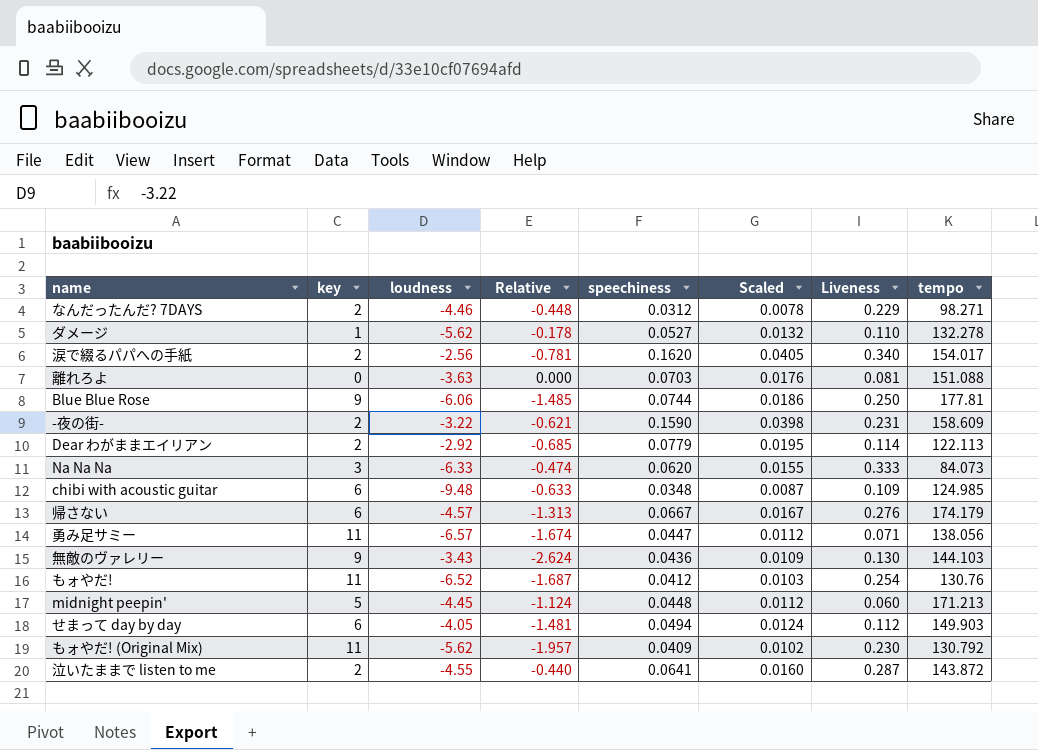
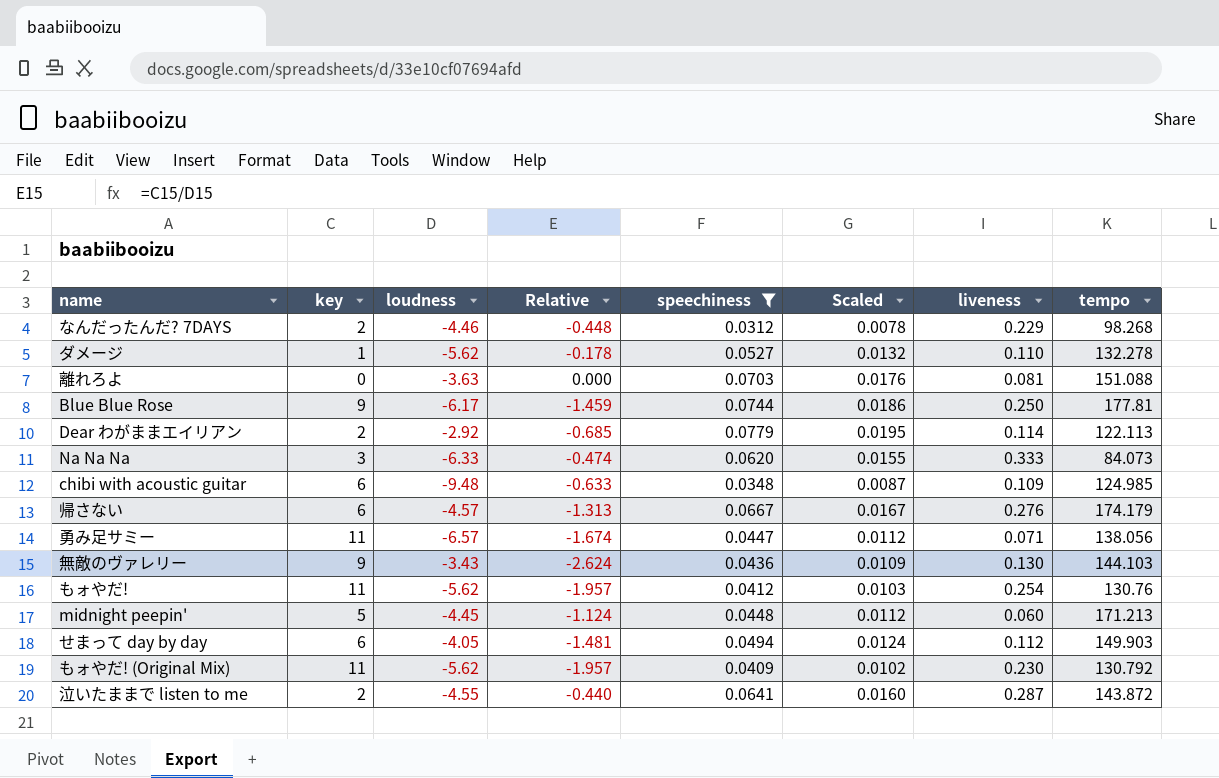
filter: none -> speechiness <= 0.0779
column name: Liveness -> liveness
なんだったんだ? 7DAYS | tempo: 98.271 -> 98.268
Blue Blue Rose | loudness: -6.06 -> -6.17
Blue Blue Rose | Relative: -1.485 -> -1.459
もォやだ! | loudness: -6.52 -> -5.62
もォやだ! | Relative: -1.687 -> -1.957

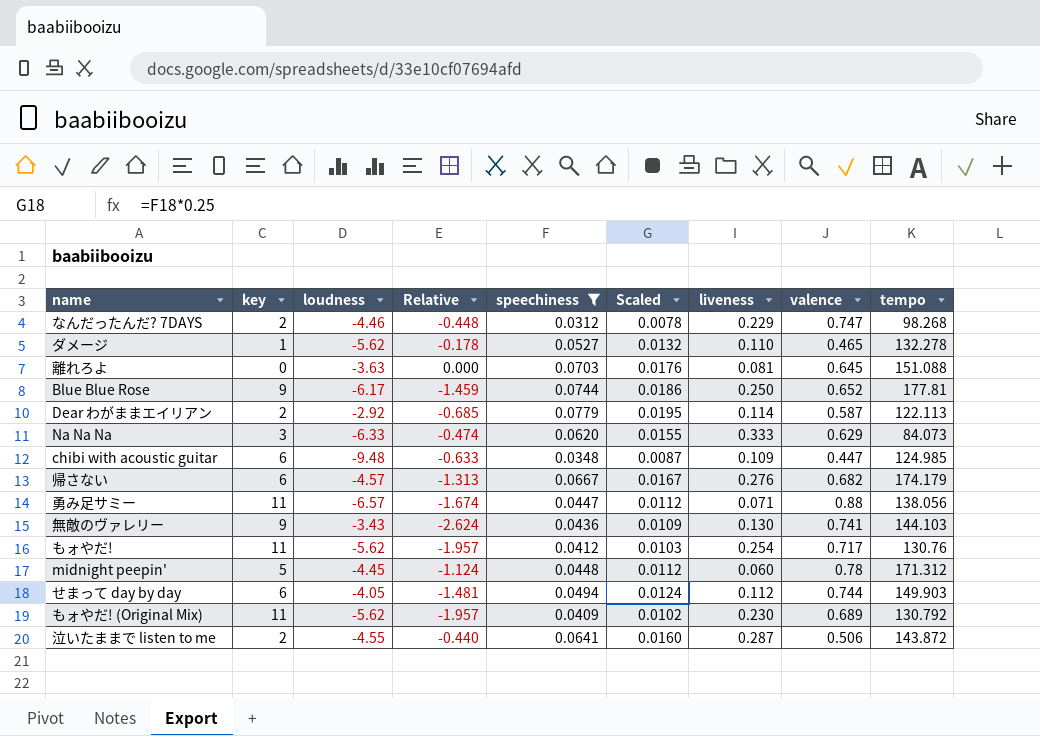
column valence | position: none -> 8
midnight peepin' | tempo: 171.213 -> 171.312

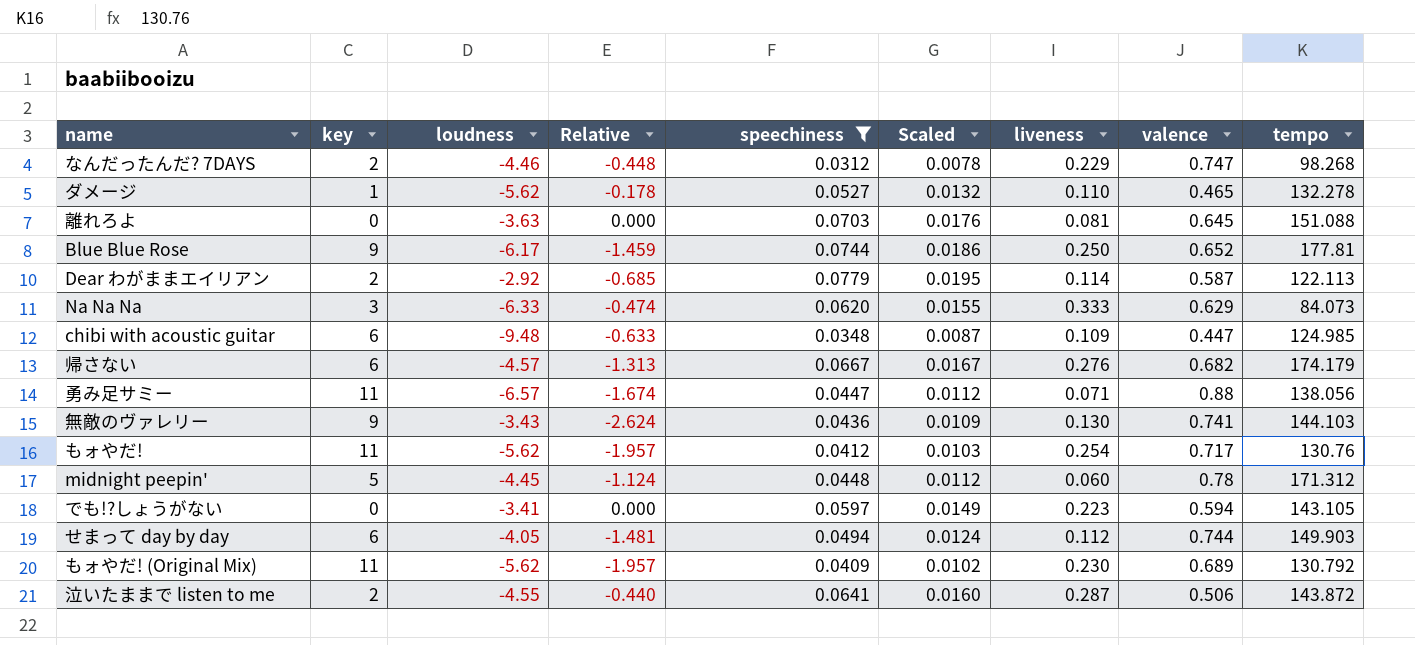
row でも!?しょうがない: none -> 0 | -3.41 | 0.000 | 0.0597 | 0.0149 | 0.223 | 0.594 | 143.105

